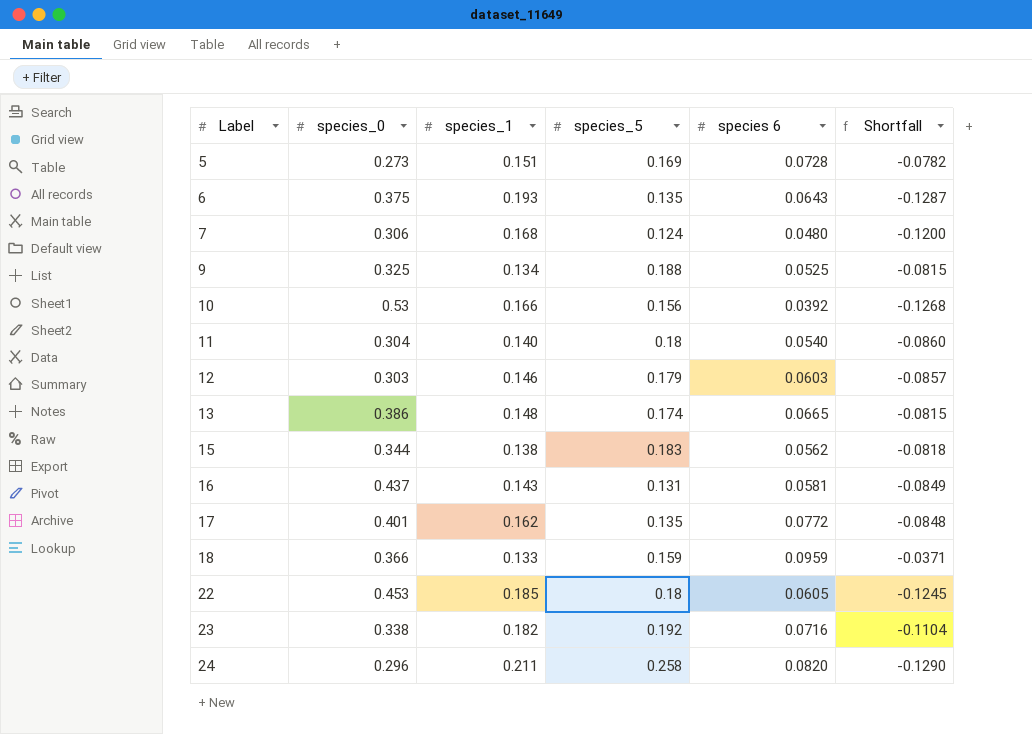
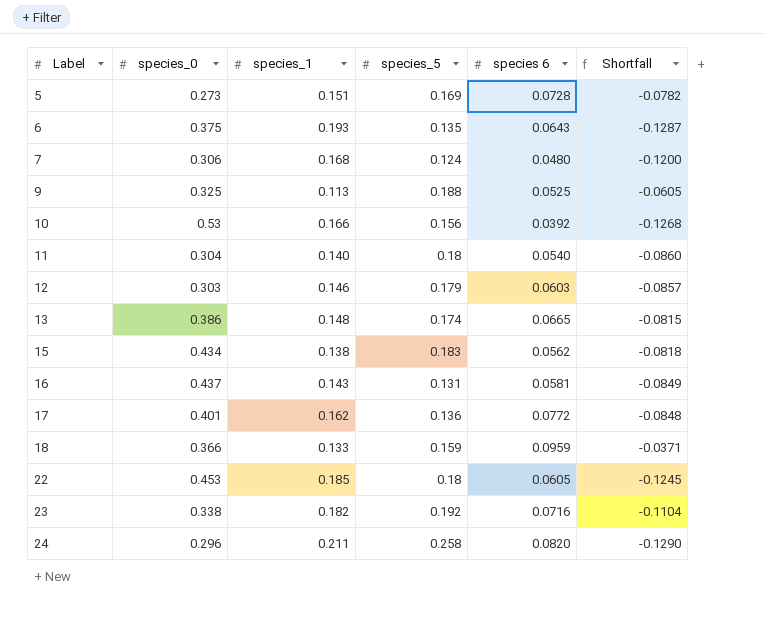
9 | species_1: 0.134 -> 0.113
9 | Shortfall: -0.0815 -> -0.0605
15 | species_0: 0.344 -> 0.434
17 | species_5: 0.135 -> 0.136

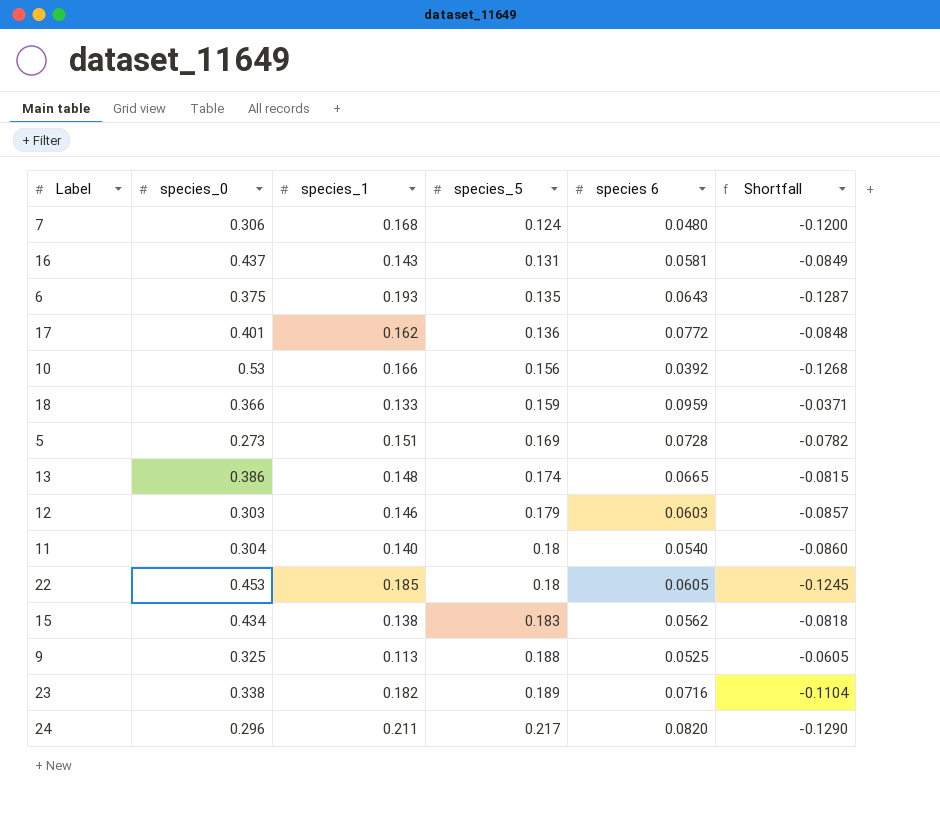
row order: Label ascending -> species_5 ascending
23 | species_5: 0.192 -> 0.189
24 | species_5: 0.258 -> 0.217

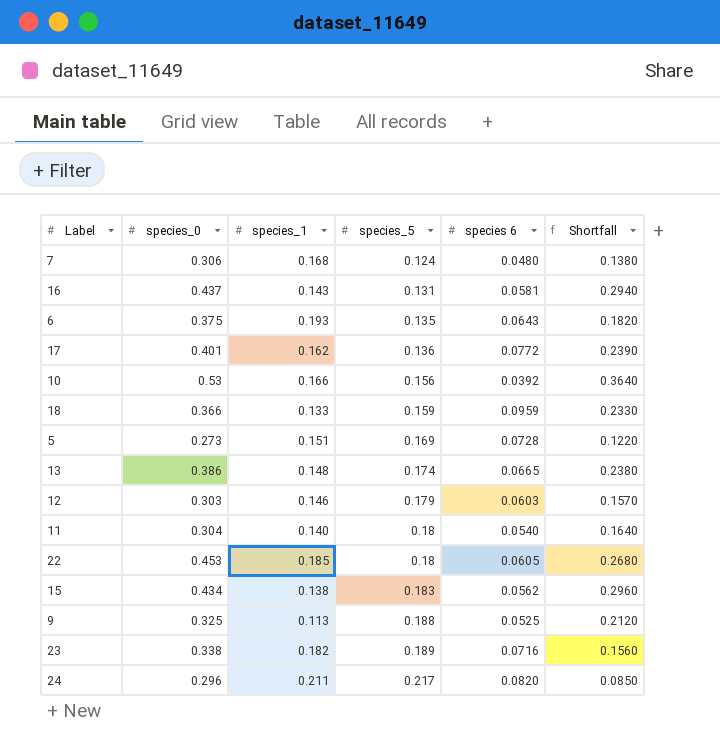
column Shortfall | formula: [species 6] - [species_1] -> [species_0] - [species_1]

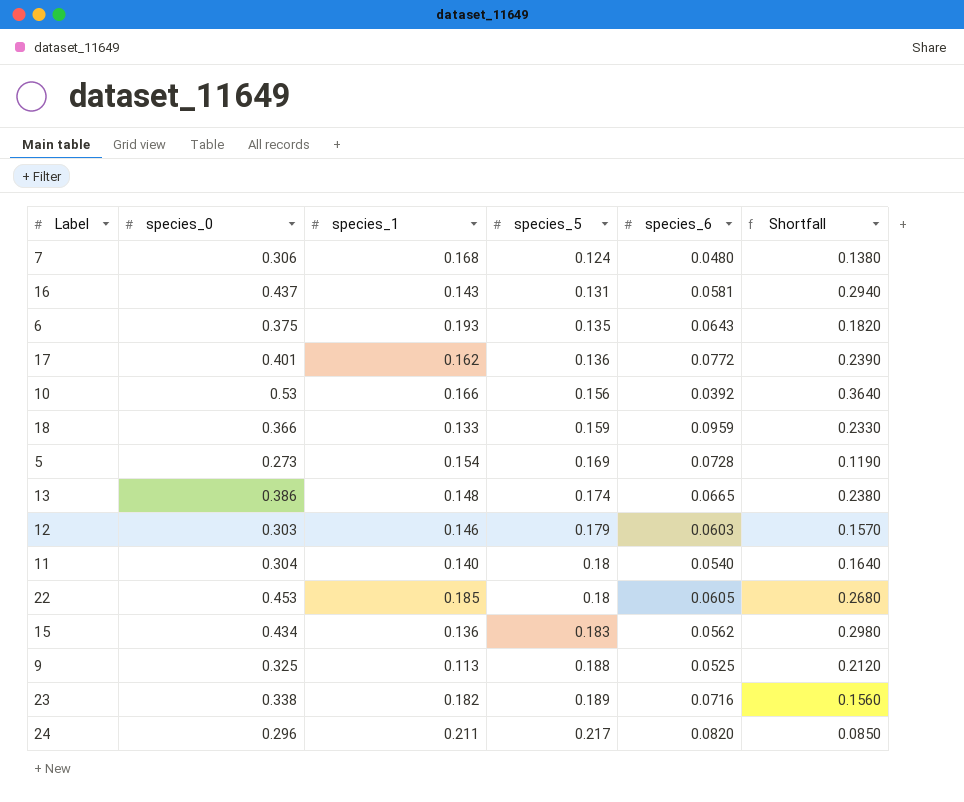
column name: species 6 -> species_6
5 | species_1: 0.151 -> 0.154
5 | Shortfall: 0.1220 -> 0.1190
15 | species_1: 0.138 -> 0.136
15 | Shortfall: 0.2960 -> 0.2980

